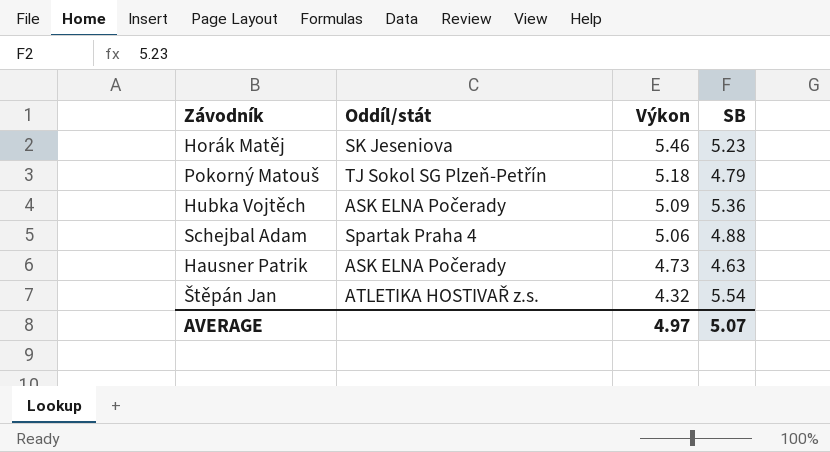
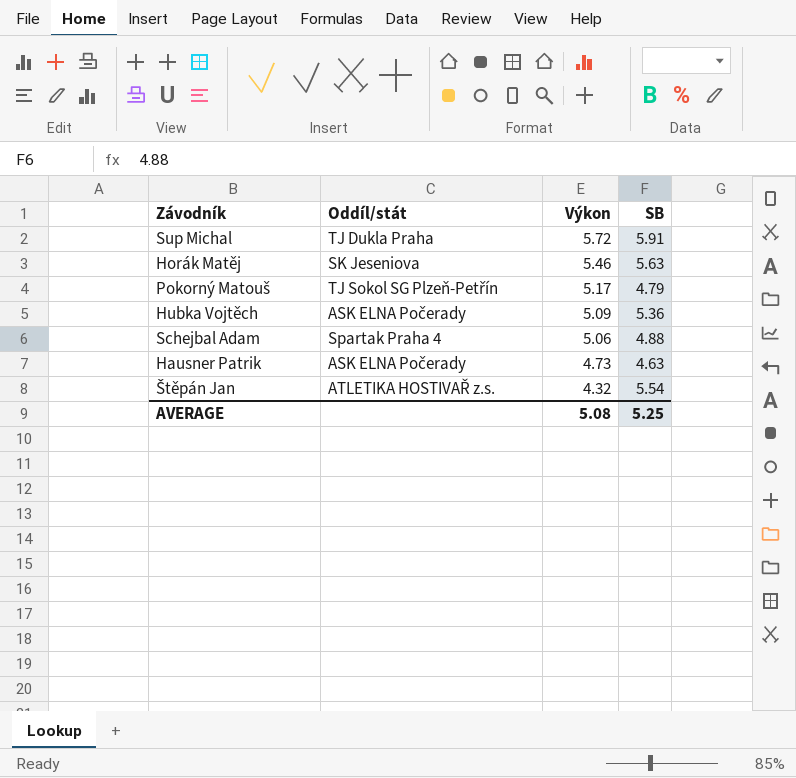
row Sup Michal: none -> TJ Dukla Praha | 5.72 | 5.91
Horák Matěj | SB: 5.23 -> 5.63
Pokorný Matouš | Výkon: 5.18 -> 5.17
AVERAGE | Výkon: 4.97 -> 5.08
AVERAGE | SB: 5.07 -> 5.25

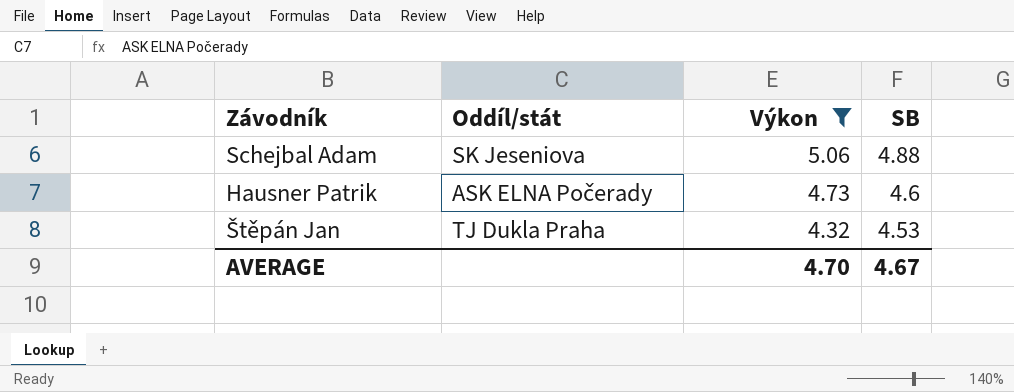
filter: none -> Výkon <= 5.06
Schejbal Adam | Oddíl/stát: Spartak Praha 4 -> SK Jeseniova
Hausner Patrik | SB: 4.63 -> 4.6
Štěpán Jan | Oddíl/stát: ATLETIKA HOSTIVAŘ z.s. -> TJ Dukla Praha
Štěpán Jan | SB: 5.54 -> 4.53
AVERAGE | Výkon: 5.08 -> 4.70
AVERAGE | SB: 5.25 -> 4.67

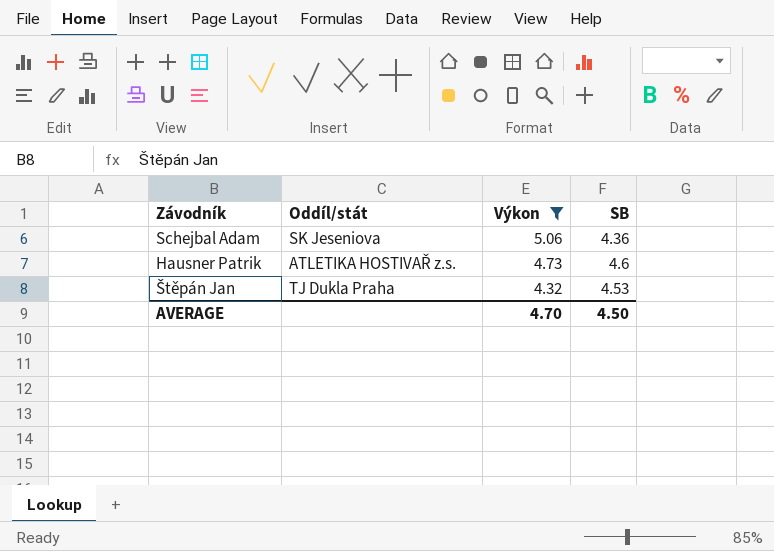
Schejbal Adam | SB: 4.88 -> 4.36
Hausner Patrik | Oddíl/stát: ASK ELNA Počerady -> ATLETIKA HOSTIVAŘ z.s.
AVERAGE | SB: 4.67 -> 4.50

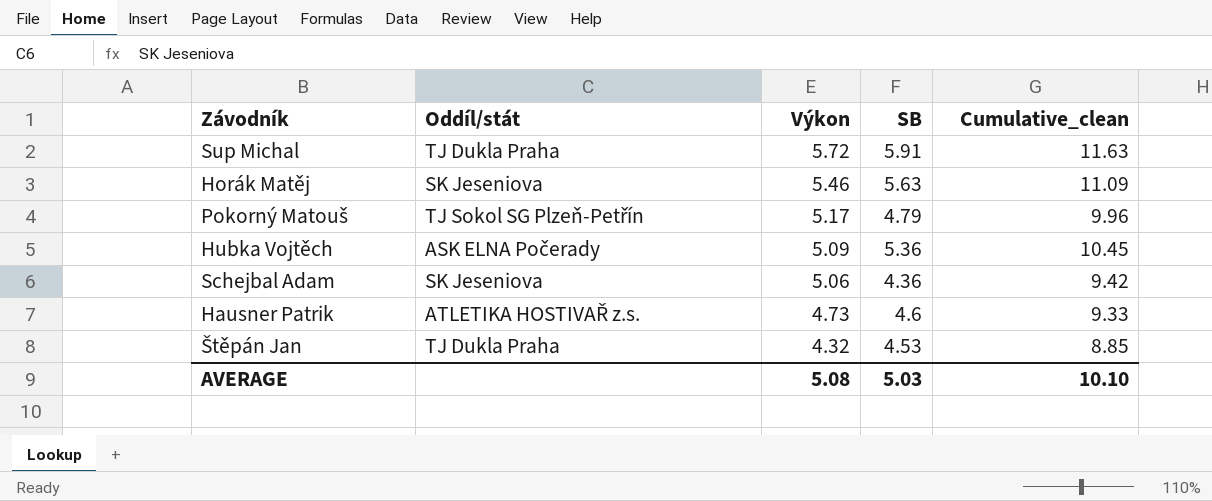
filter: Výkon <= 5.06 -> none
column Cumulative_clean | formula: none -> [Výkon] + [SB]
AVERAGE | Výkon: 4.70 -> 5.08
AVERAGE | SB: 4.50 -> 5.03

